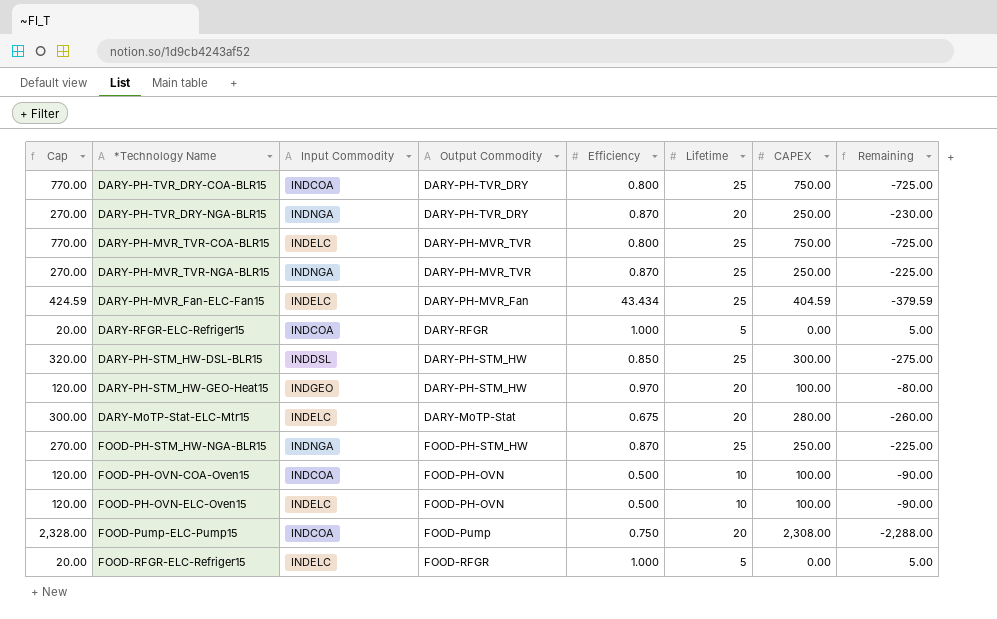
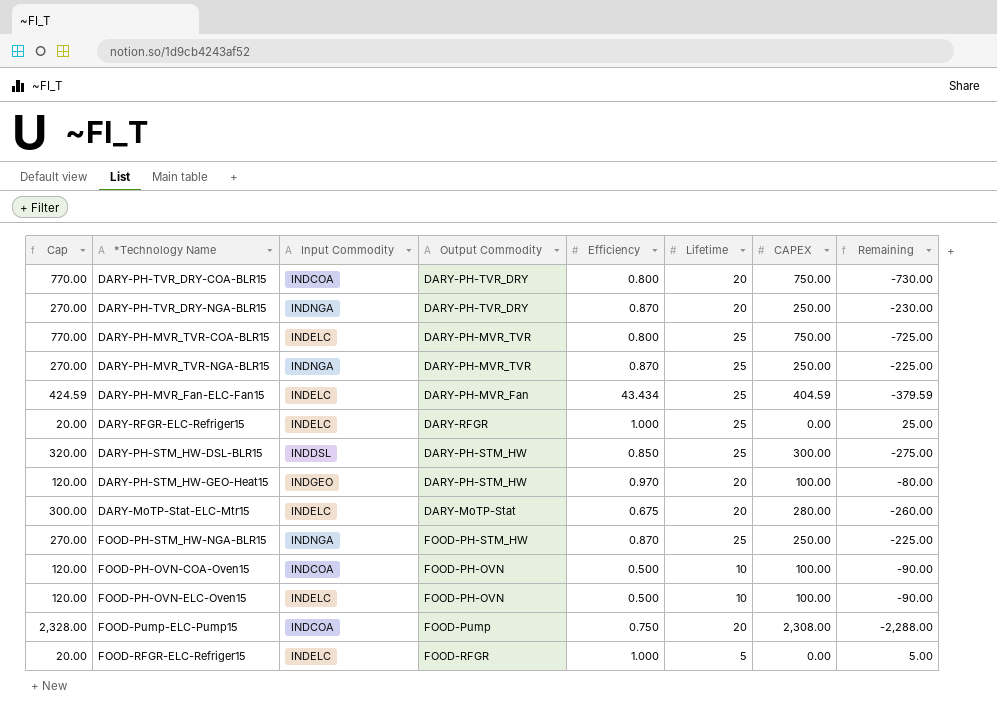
DARY-PH-TVR_DRY-COA-BLR15 | Lifetime: 25 -> 20
DARY-PH-TVR_DRY-COA-BLR15 | Remaining: -725.00 -> -730.00
DARY-RFGR-ELC-Refriger15 | Input Commodity: INDCOA -> INDELC
DARY-RFGR-ELC-Refriger15 | Lifetime: 5 -> 25
DARY-RFGR-ELC-Refriger15 | Remaining: 5.00 -> 25.00

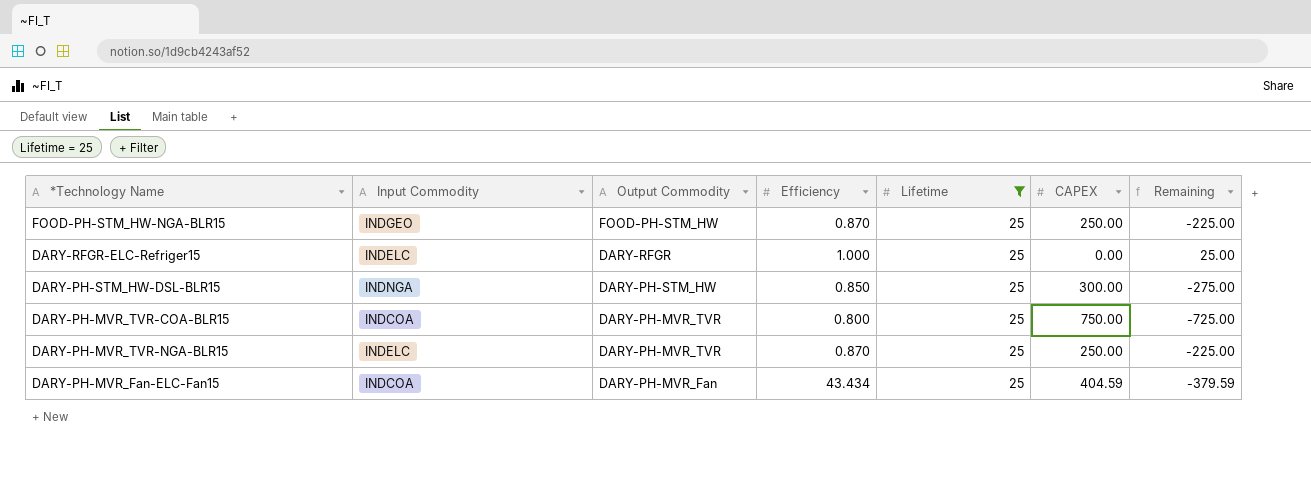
filter: none -> Lifetime = 25
row order: none -> Output Commodity descending
column Cap | formula: [CAPEX] + 20 -> none
FOOD-PH-STM_HW-NGA-BLR15 | Input Commodity: INDNGA -> INDGEO
DARY-PH-STM_HW-DSL-BLR15 | Input Commodity: INDDSL -> INDNGA
DARY-PH-MVR_TVR-COA-BLR15 | Input Commodity: INDELC -> INDCOA
DARY-PH-MVR_TVR-NGA-BLR15 | Input Commodity: INDNGA -> INDELC
DARY-PH-MVR_Fan-ELC-Fan15 | Input Commodity: INDELC -> INDCOA

